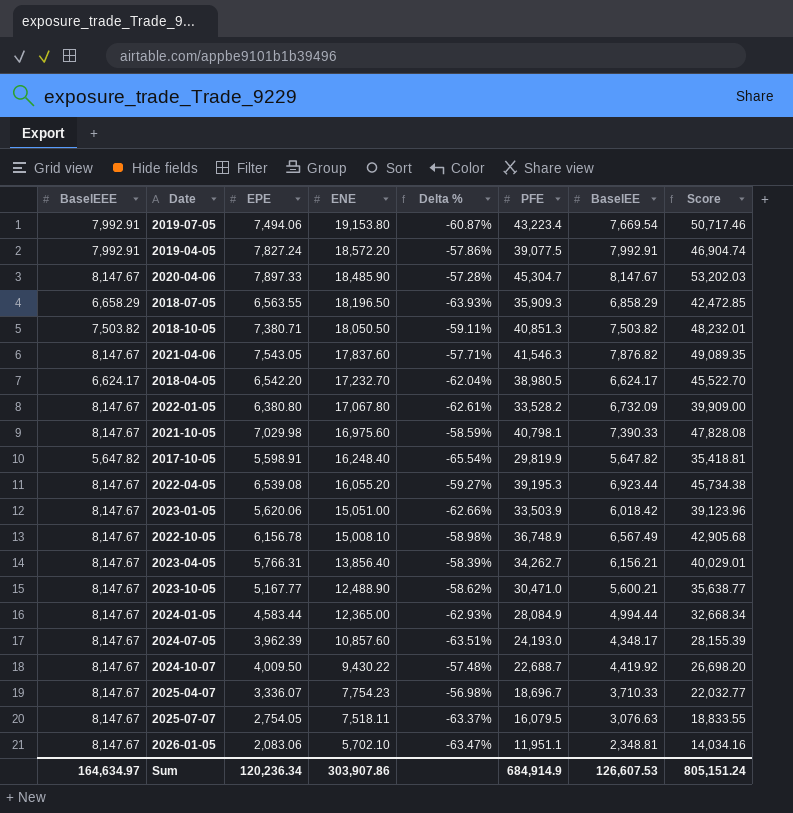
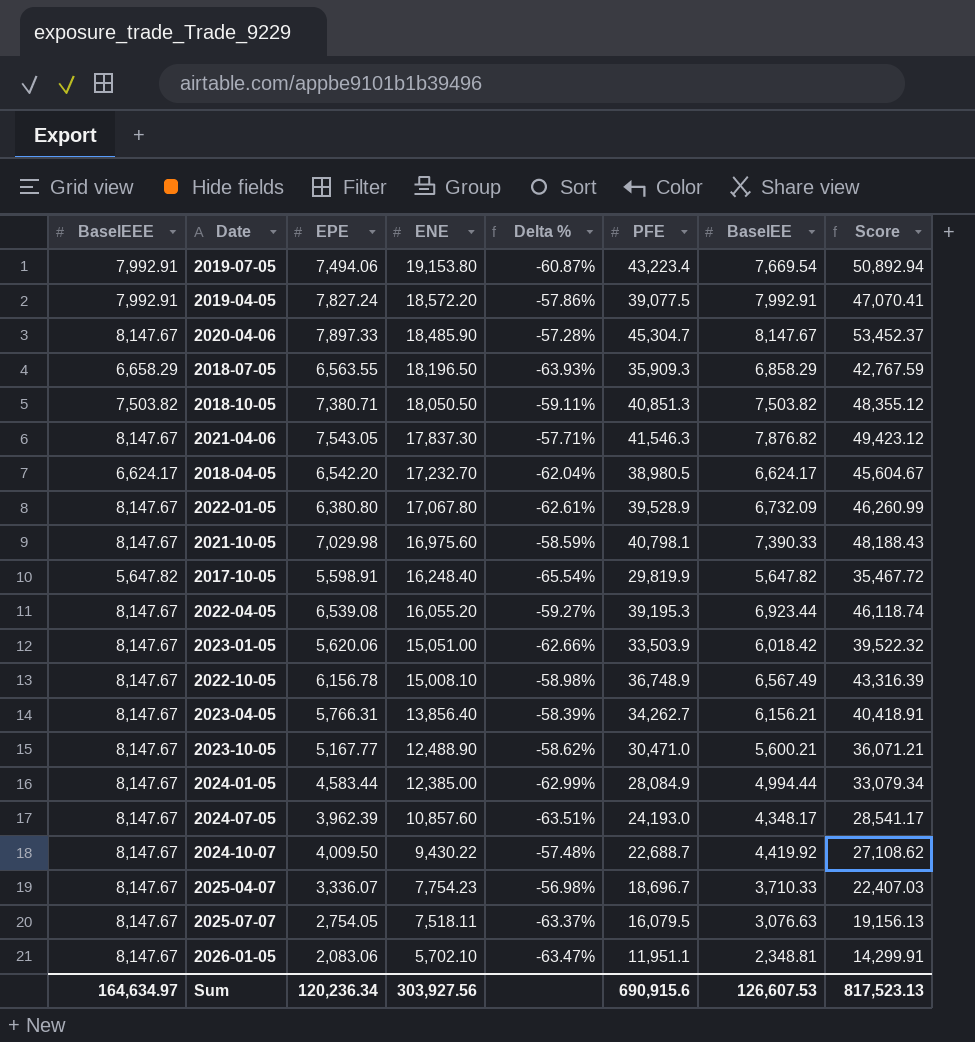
column Score | formula: [EPE] + [PFE] -> [PFE] + [BaselEE]
2021-04-06 | ENE: 17,837.60 -> 17,837.30
2022-01-05 | PFE: 33,528.2 -> 39,528.9
2024-01-05 | ENE: 12,365.00 -> 12,385.00
2024-01-05 | Delta %: -62.93% -> -62.99%
Sum | ENE: 303,907.86 -> 303,927.56
Sum | PFE: 684,914.9 -> 690,915.6
Sum | Score: 805,151.24 -> 817,523.13

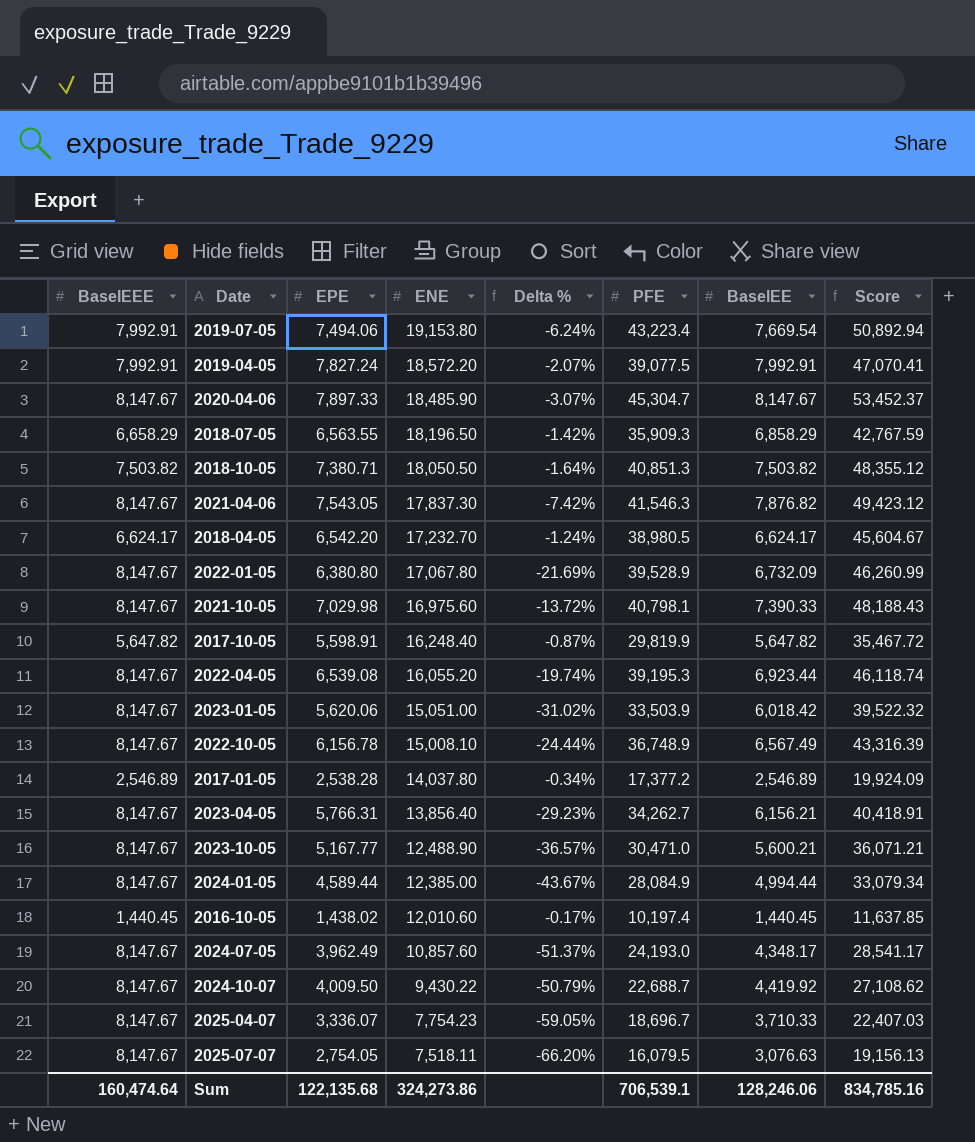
column Delta % | formula: ([EPE] - [ENE]) / [ENE] -> ([EPE] - [BaselEEE]) / [BaselEEE]
row 2026-01-05: 8,147.67 | 2,083.06 | 5,702.10 | -63.47% | 11,951.1 | 2,348.81 | 14,299.91 -> none
row 2017-01-05: none -> 2,546.89 | 2,538.28 | 14,037.80 | -0.34% | 17,377.2 | 2,546.89 | 19,924.09
2024-01-05 | EPE: 4,583.44 -> 4,589.44
row 2016-10-05: none -> 1,440.45 | 1,438.02 | 12,010.60 | -0.17% | 10,197.4 | 1,440.45 | 11,637.85
2024-07-05 | EPE: 3,962.39 -> 3,962.49
Sum | BaselEEE: 164,634.97 -> 160,474.64
Sum | EPE: 120,236.34 -> 122,135.68
Sum | ENE: 303,927.56 -> 324,273.86
Sum | PFE: 690,915.6 -> 706,539.1
Sum | BaselEE: 126,607.53 -> 128,246.06
Sum | Score: 817,523.13 -> 834,785.16

